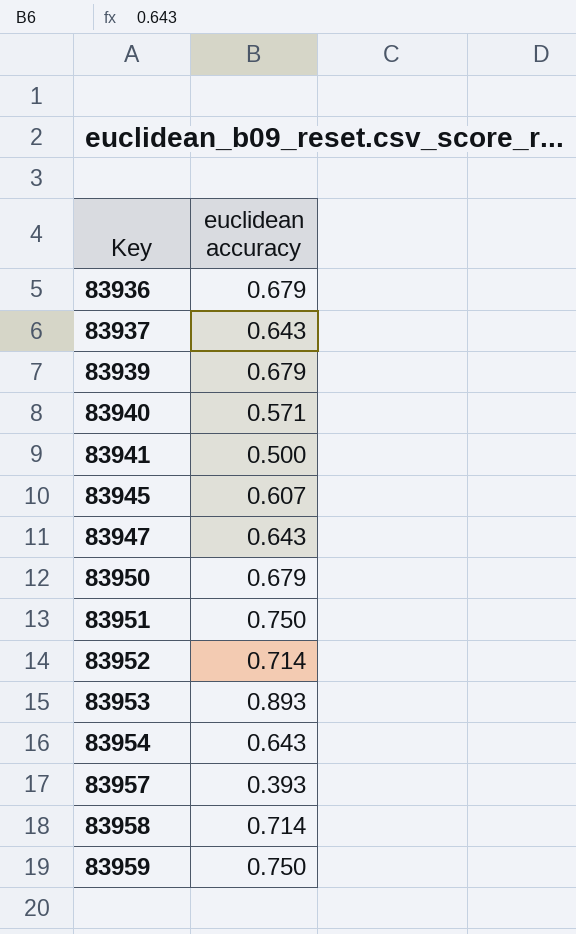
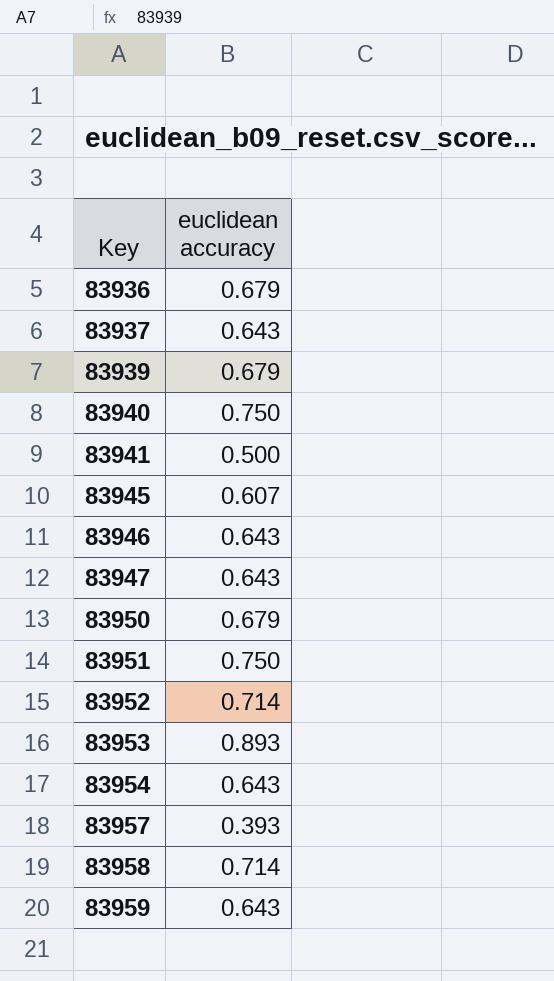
83940 | euclidean accuracy: 0.571 -> 0.750
row 83946: none -> 0.643
83959 | euclidean accuracy: 0.750 -> 0.643

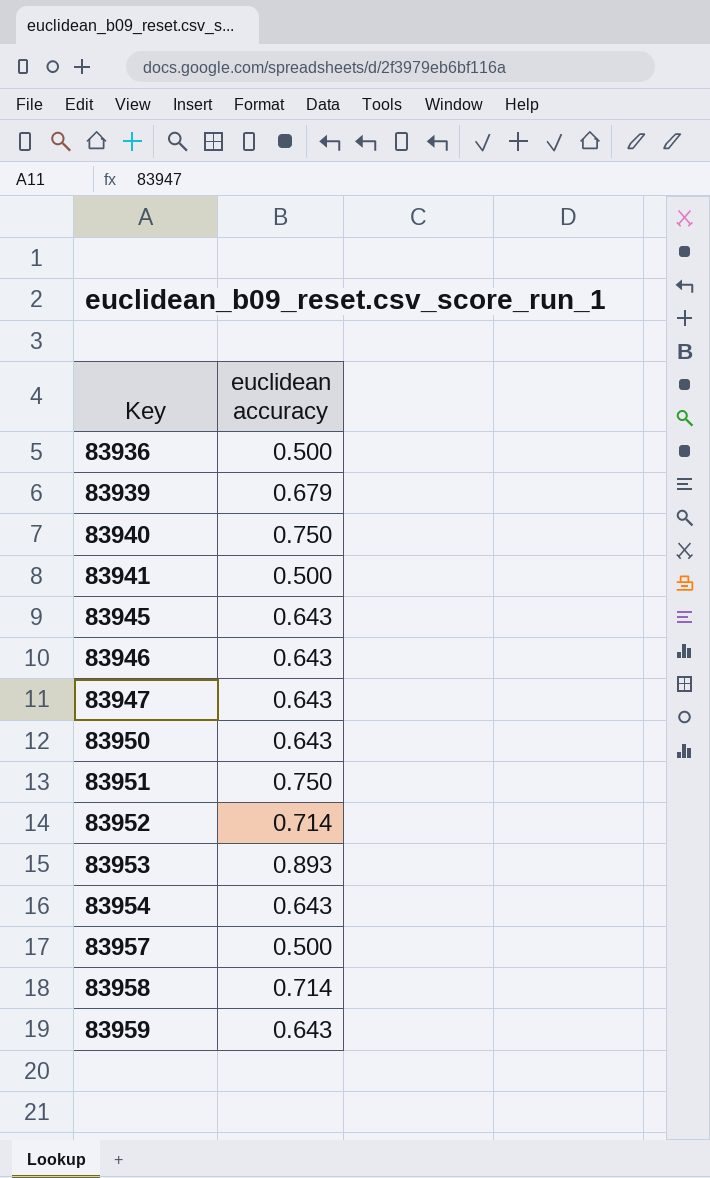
row 83937: 0.643 -> none
83936 | euclidean accuracy: 0.679 -> 0.500
83945 | euclidean accuracy: 0.607 -> 0.643
83950 | euclidean accuracy: 0.679 -> 0.643
83957 | euclidean accuracy: 0.393 -> 0.500

